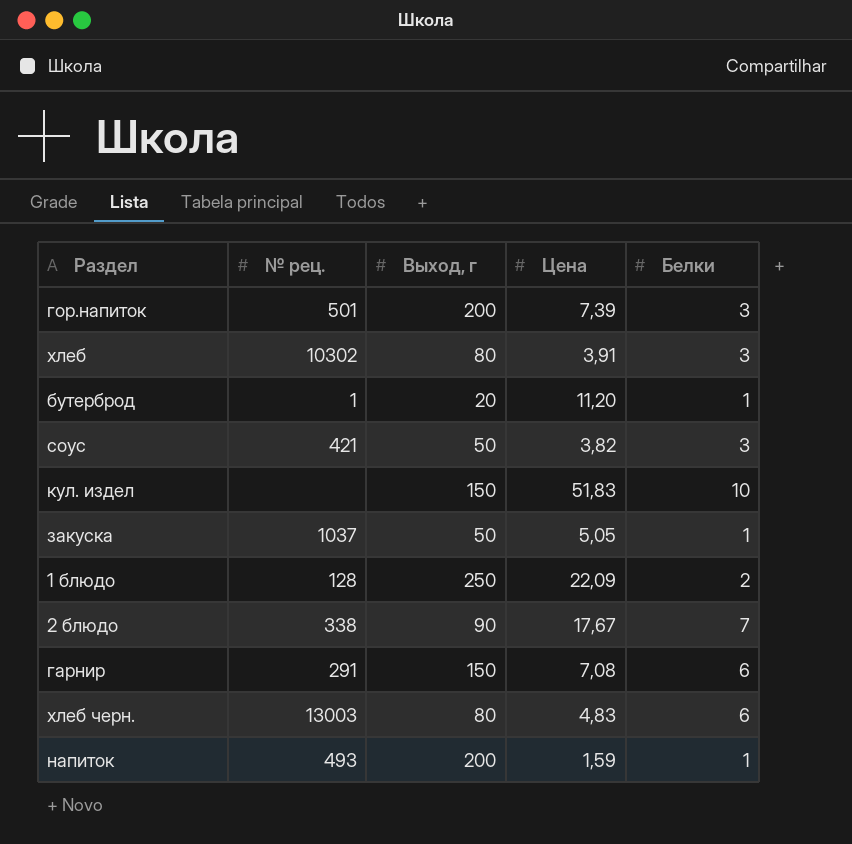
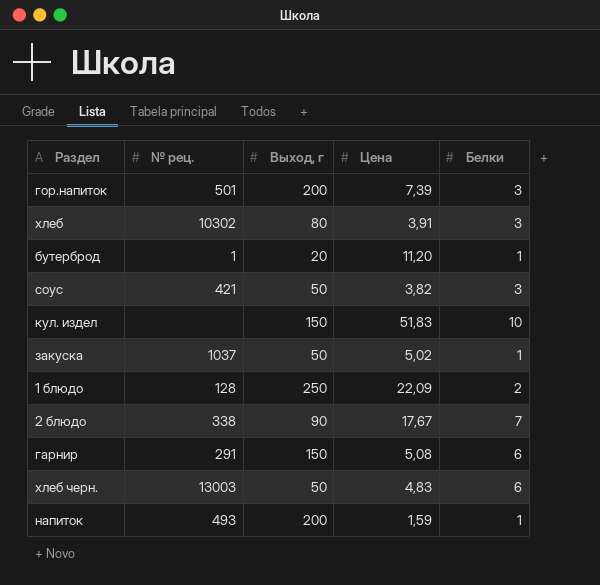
закуска | Цена: 5,05 -> 5,02
гарнир | Цена: 7,08 -> 5,08
хлеб черн. | Выход, г: 80 -> 50

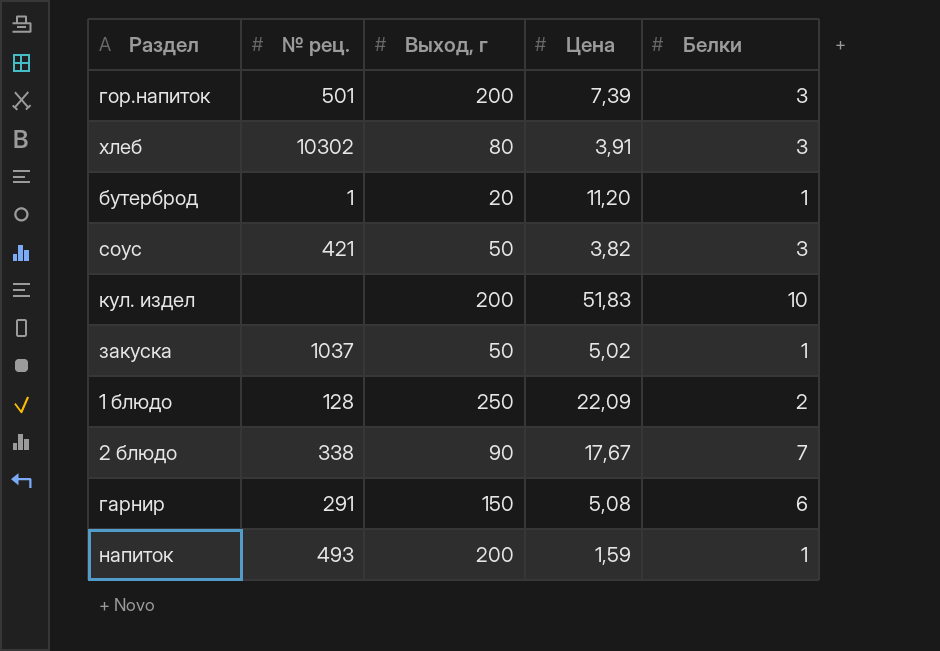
row хлеб черн.: 13003 | 50 | 4,83 | 6 -> none
кул. издел | Выход, г: 150 -> 200

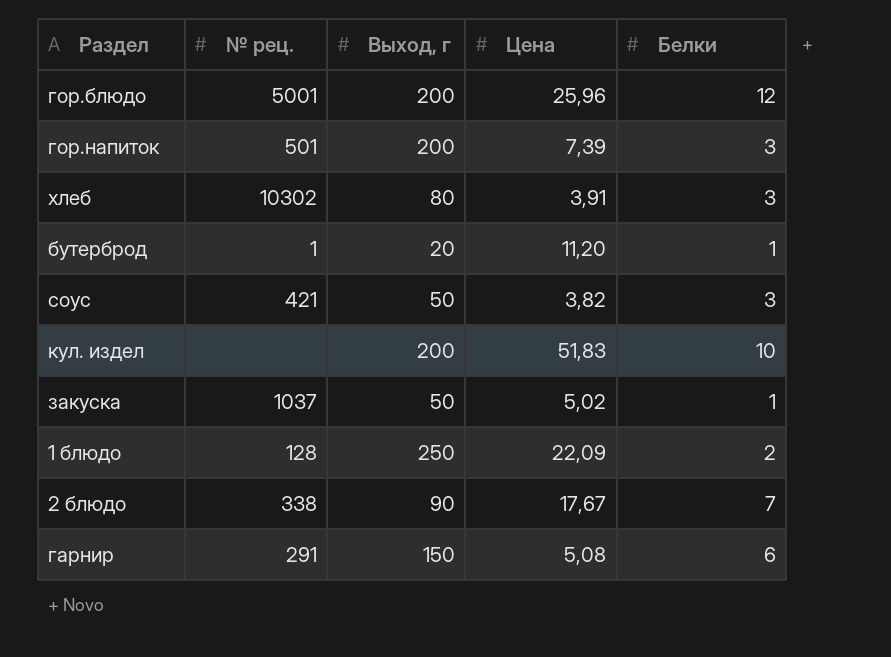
row напиток: 493 | 200 | 1,59 | 1 -> none
row гор.блюдо: none -> 5001 | 200 | 25,96 | 12

